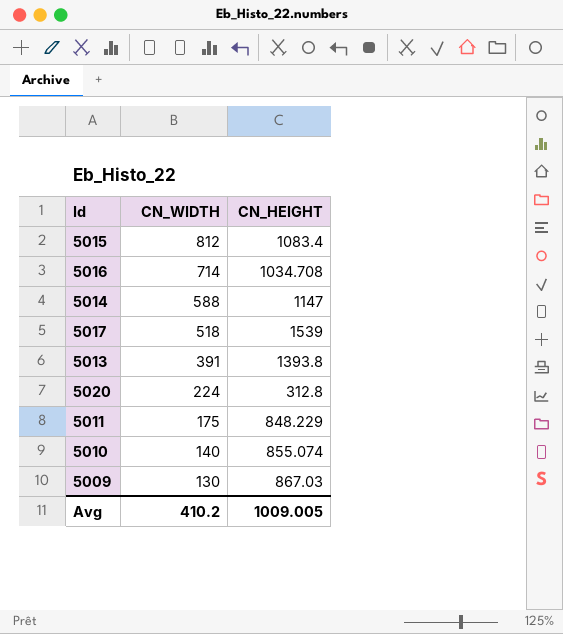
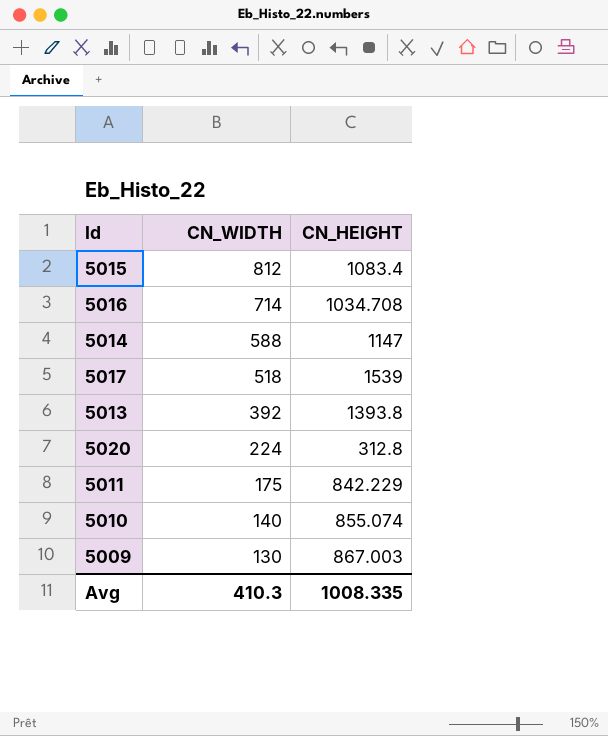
5013 | CN_WIDTH: 391 -> 392
5011 | CN_HEIGHT: 848.229 -> 842.229
5009 | CN_HEIGHT: 867.03 -> 867.003
Avg | CN_WIDTH: 410.2 -> 410.3
Avg | CN_HEIGHT: 1009.005 -> 1008.335

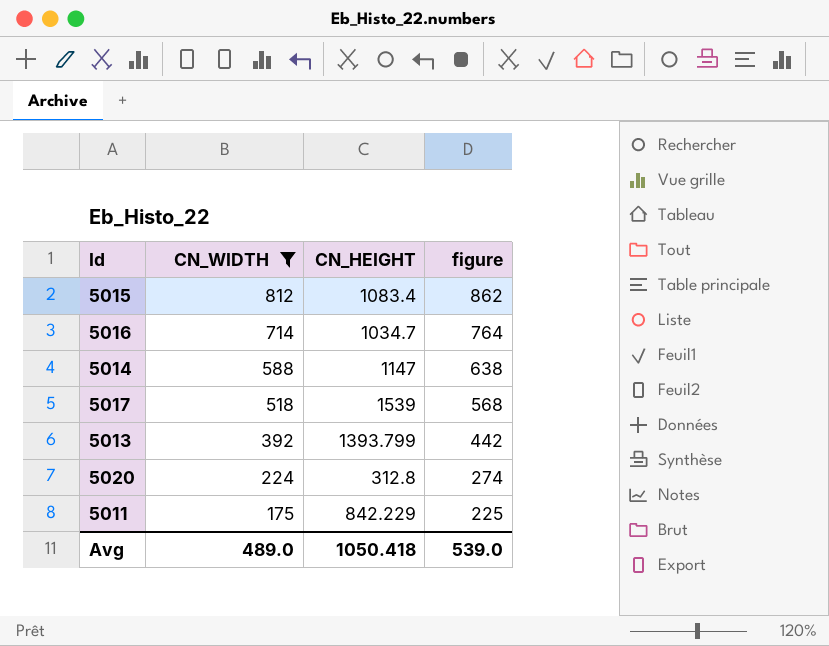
filter: none -> CN_WIDTH >= 175
column figure | formula: none -> [CN_WIDTH] + 50
5016 | CN_HEIGHT: 1034.708 -> 1034.7
5013 | CN_HEIGHT: 1393.8 -> 1393.799
Avg | CN_WIDTH: 410.3 -> 489.0
Avg | CN_HEIGHT: 1008.335 -> 1050.418

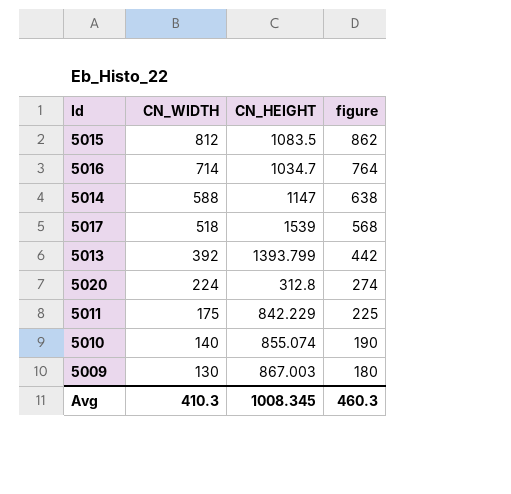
filter: CN_WIDTH >= 175 -> none
5015 | CN_HEIGHT: 1083.4 -> 1083.5
Avg | CN_WIDTH: 489.0 -> 410.3
Avg | CN_HEIGHT: 1050.418 -> 1008.345
Avg | figure: 539.0 -> 460.3

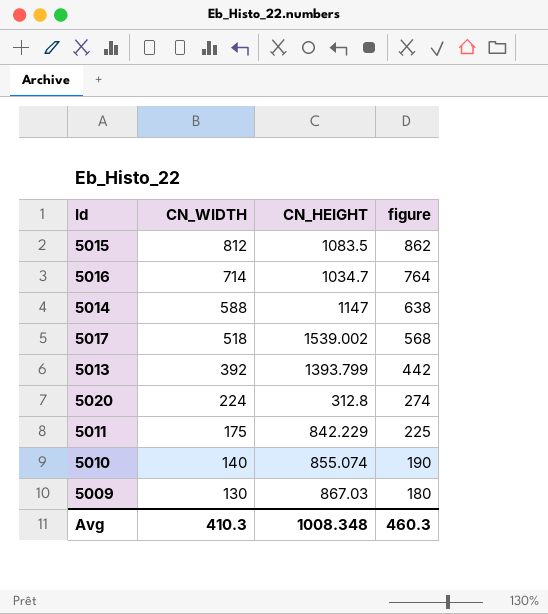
5017 | CN_HEIGHT: 1539 -> 1539.002
5009 | CN_HEIGHT: 867.003 -> 867.03
Avg | CN_HEIGHT: 1008.345 -> 1008.348

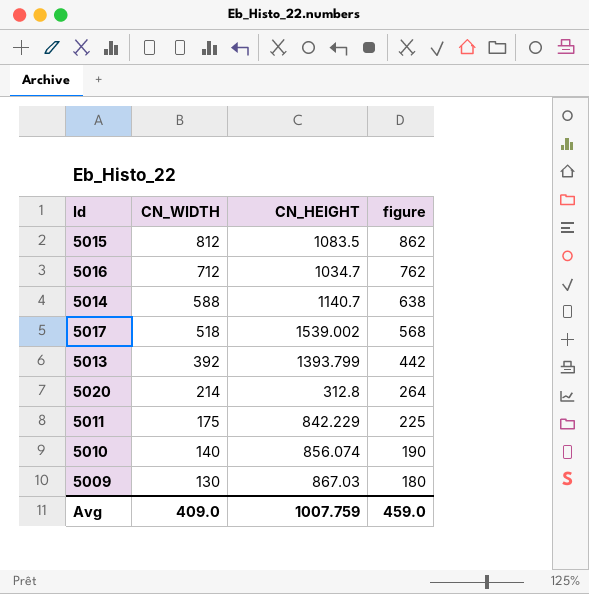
5016 | CN_WIDTH: 714 -> 712
5016 | figure: 764 -> 762
5014 | CN_HEIGHT: 1147 -> 1140.7
5020 | CN_WIDTH: 224 -> 214
5020 | figure: 274 -> 264
5010 | CN_HEIGHT: 855.074 -> 856.074
Avg | CN_WIDTH: 410.3 -> 409.0
Avg | CN_HEIGHT: 1008.348 -> 1007.759
Avg | figure: 460.3 -> 459.0

